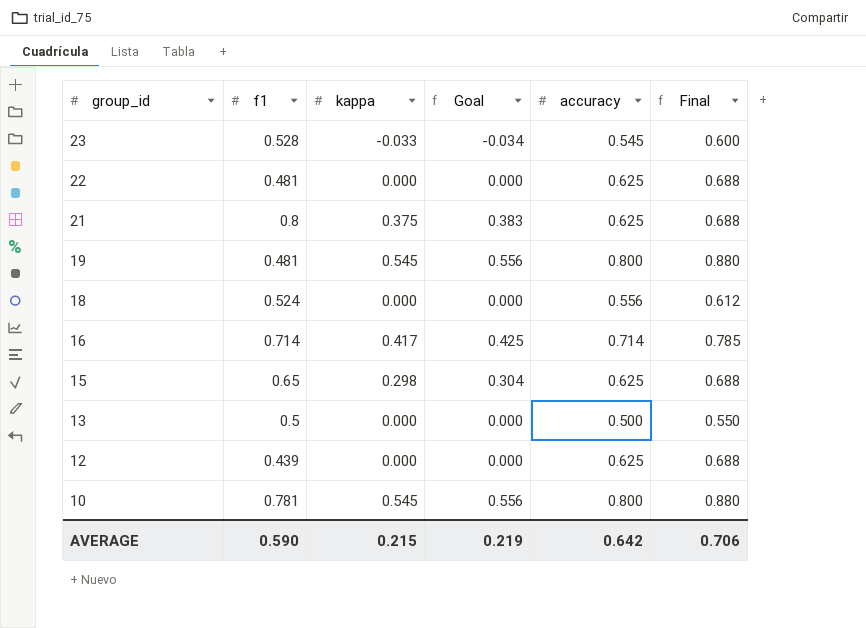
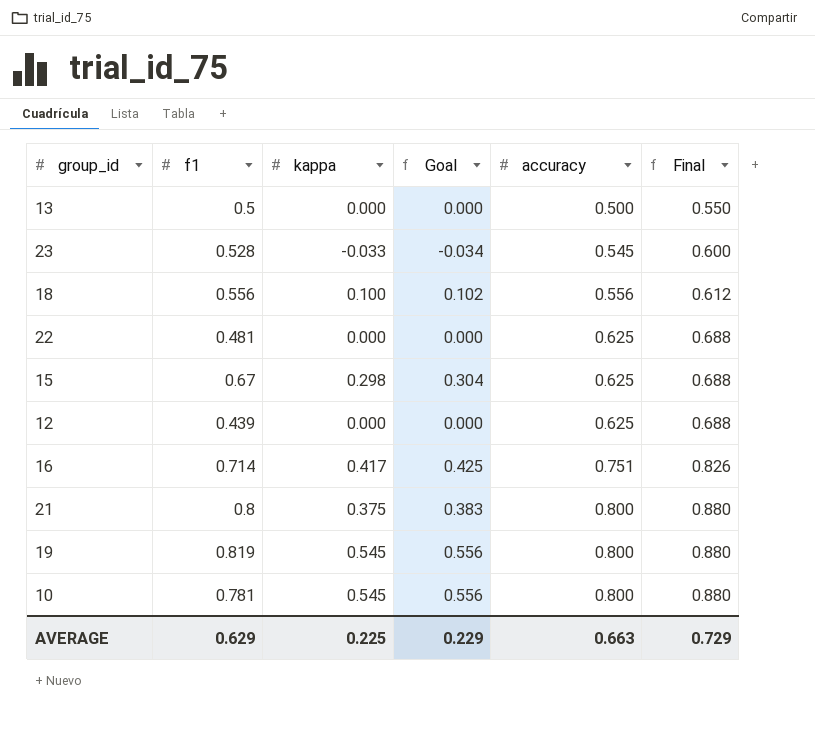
row order: group_id descending -> accuracy ascending
18 | f1: 0.524 -> 0.556
18 | kappa: 0.000 -> 0.100
18 | Goal: 0.000 -> 0.102
15 | f1: 0.65 -> 0.67
16 | accuracy: 0.714 -> 0.751
16 | Final: 0.785 -> 0.826
21 | accuracy: 0.625 -> 0.800
21 | Final: 0.688 -> 0.880
19 | f1: 0.481 -> 0.819
AVERAGE | f1: 0.590 -> 0.629
AVERAGE | kappa: 0.215 -> 0.225
AVERAGE | Goal: 0.219 -> 0.229
AVERAGE | accuracy: 0.642 -> 0.663
AVERAGE | Final: 0.706 -> 0.729

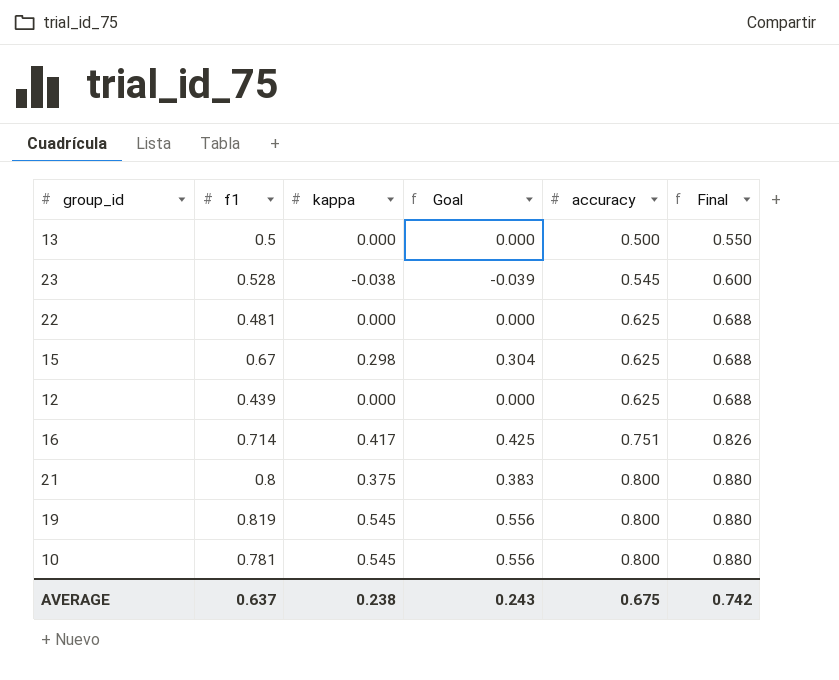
row 18: 0.556 | 0.100 | 0.102 | 0.556 | 0.612 -> none
23 | kappa: -0.033 -> -0.038
23 | Goal: -0.034 -> -0.039
AVERAGE | f1: 0.629 -> 0.637
AVERAGE | kappa: 0.225 -> 0.238
AVERAGE | Goal: 0.229 -> 0.243
AVERAGE | accuracy: 0.663 -> 0.675
AVERAGE | Final: 0.729 -> 0.742

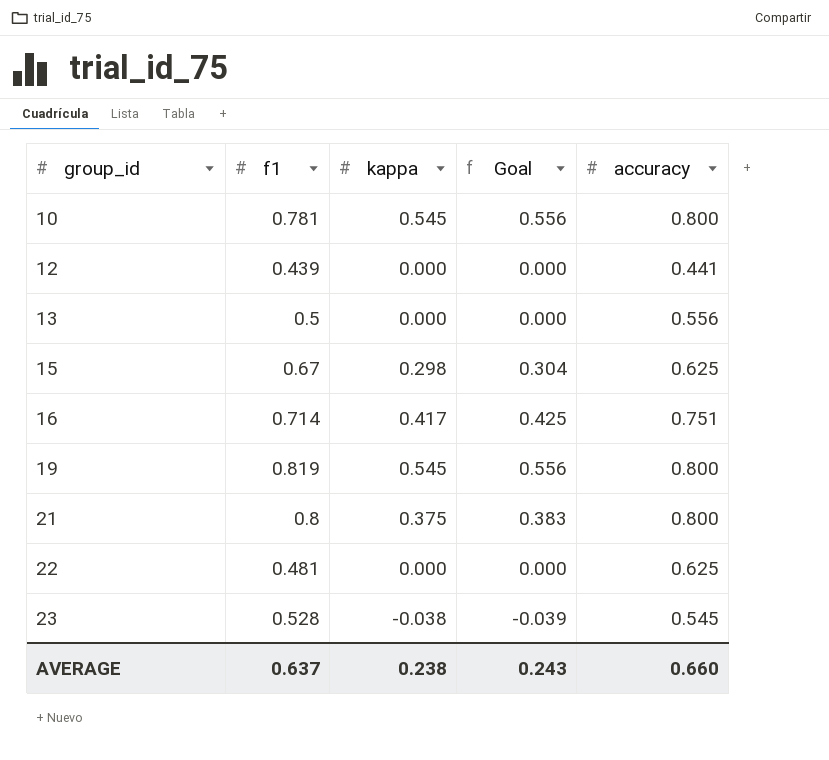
row order: accuracy ascending -> group_id ascending
column Final | formula: [accuracy] * 1.1 -> none
12 | accuracy: 0.625 -> 0.441
13 | accuracy: 0.500 -> 0.556
AVERAGE | accuracy: 0.675 -> 0.660

